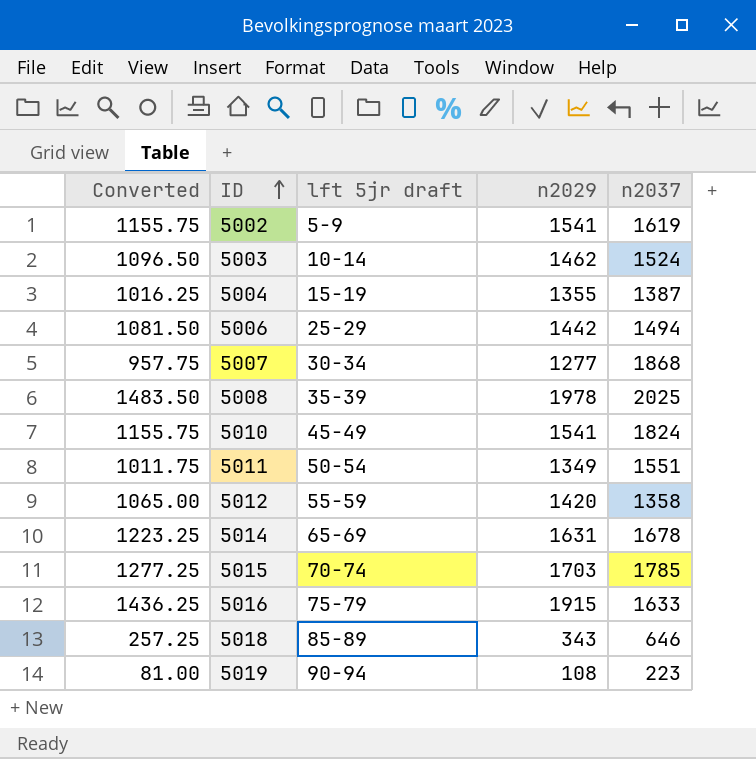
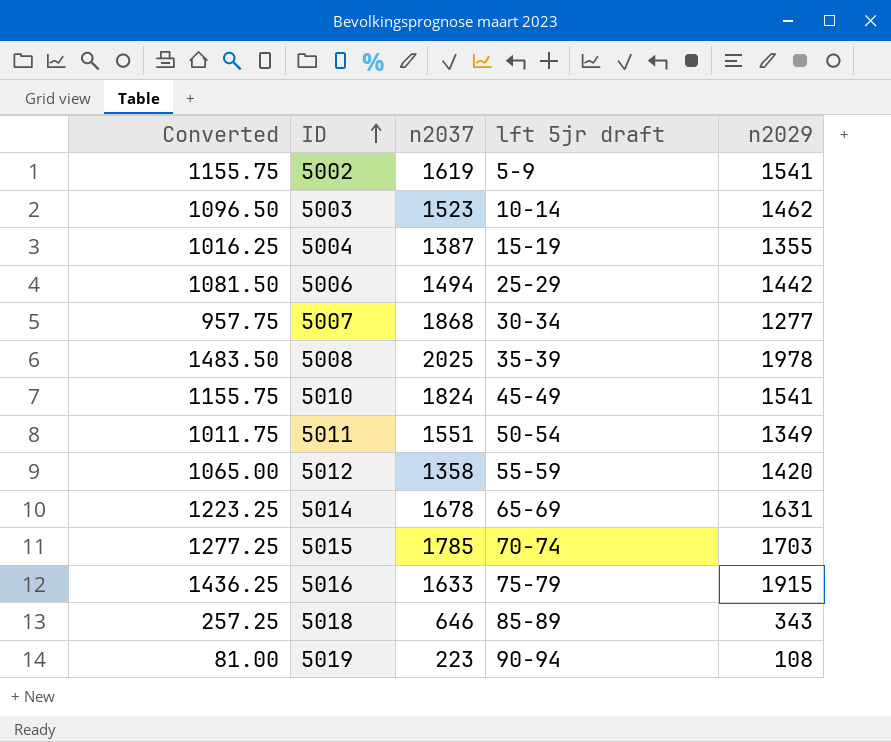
column n2037 | position: 5 -> 3
5003 | n2037: 1524 -> 1523

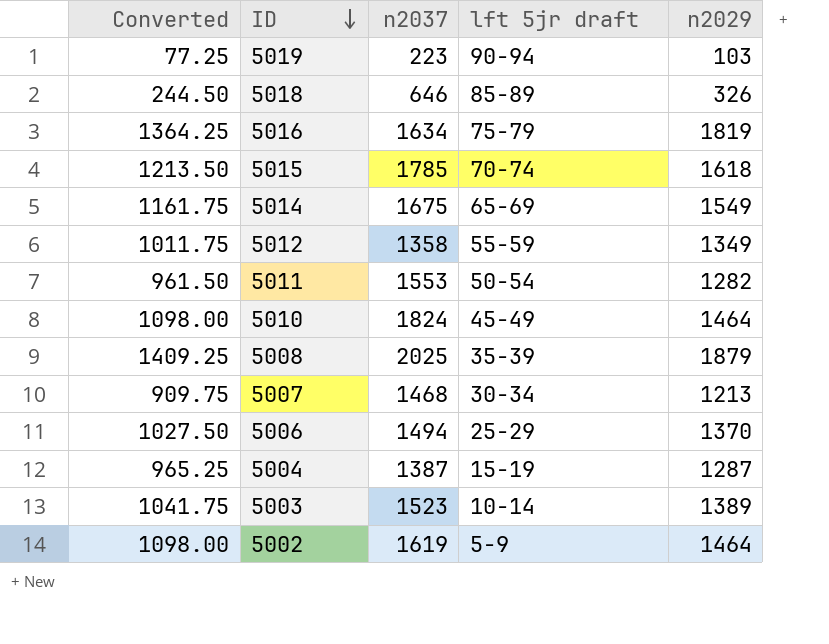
row order: ID ascending -> ID descending
5019 | Converted: 81.00 -> 77.25
5019 | n2029: 108 -> 103
5018 | Converted: 257.25 -> 244.50
5018 | n2029: 343 -> 326
5016 | Converted: 1436.25 -> 1364.25
5016 | n2037: 1633 -> 1634
5016 | n2029: 1915 -> 1819
5015 | Converted: 1277.25 -> 1213.50
5015 | n2029: 1703 -> 1618
5014 | Converted: 1223.25 -> 1161.75
5014 | n2037: 1678 -> 1675
5014 | n2029: 1631 -> 1549
5012 | Converted: 1065.00 -> 1011.75
5012 | n2029: 1420 -> 1349
5011 | Converted: 1011.75 -> 961.50
5011 | n2037: 1551 -> 1553
5011 | n2029: 1349 -> 1282
5010 | Converted: 1155.75 -> 1098.00
5010 | n2029: 1541 -> 1464
5008 | Converted: 1483.50 -> 1409.25
5008 | n2029: 1978 -> 1879
5007 | Converted: 957.75 -> 909.75
5007 | n2037: 1868 -> 1468
5007 | n2029: 1277 -> 1213
5006 | Converted: 1081.50 -> 1027.50
5006 | n2029: 1442 -> 1370
5004 | Converted: 1016.25 -> 965.25
5004 | n2029: 1355 -> 1287
5003 | Converted: 1096.50 -> 1041.75
5003 | n2029: 1462 -> 1389
5002 | Converted: 1155.75 -> 1098.00
5002 | n2029: 1541 -> 1464

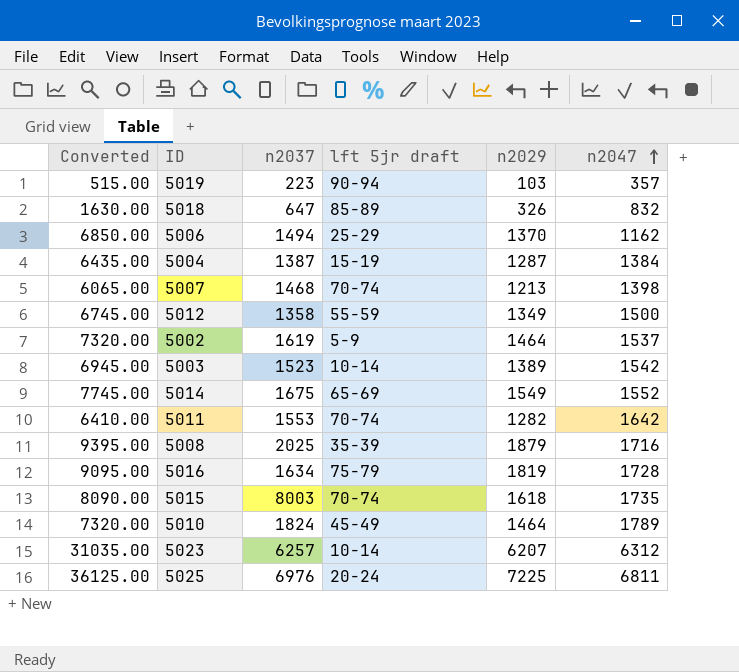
row order: ID descending -> n2047 ascending
column Converted | formula: [n2029] * 0.75 -> [n2029] * 5
column n2047 | position: none -> 6
5018 | n2037: 646 -> 647
5007 | lft 5jr draft: 30-34 -> 70-74
5011 | lft 5jr draft: 50-54 -> 70-74
5015 | n2037: 1785 -> 8003
row 5023: none -> 31035.00 | 6257 | 10-14 | 6207 | 6312
row 5025: none -> 36125.00 | 6976 | 20-24 | 7225 | 6811

